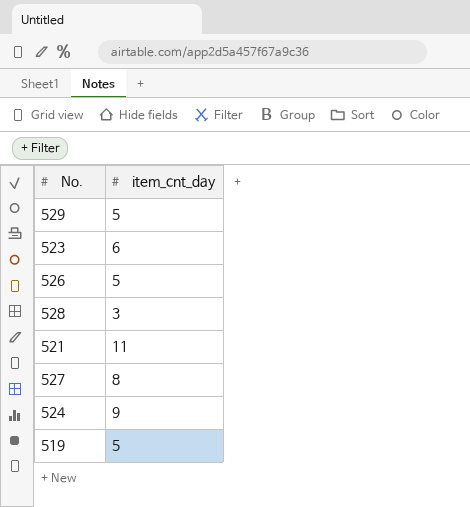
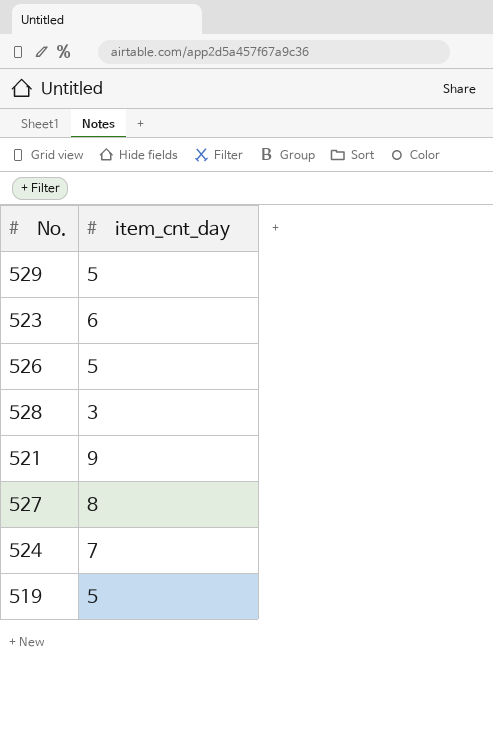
521 | item_cnt_day: 11 -> 9
524 | item_cnt_day: 9 -> 7

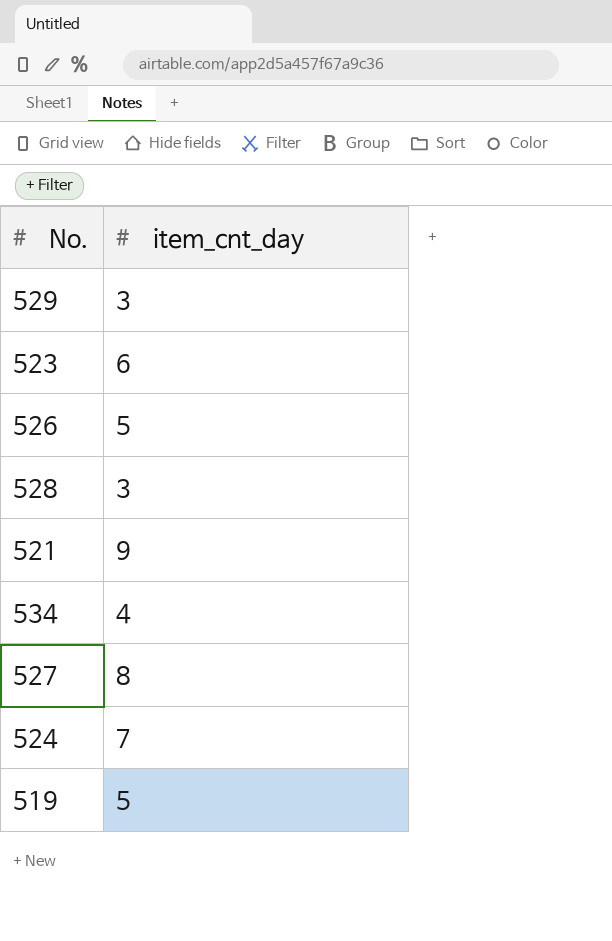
529 | item_cnt_day: 5 -> 3
row 534: none -> 4

